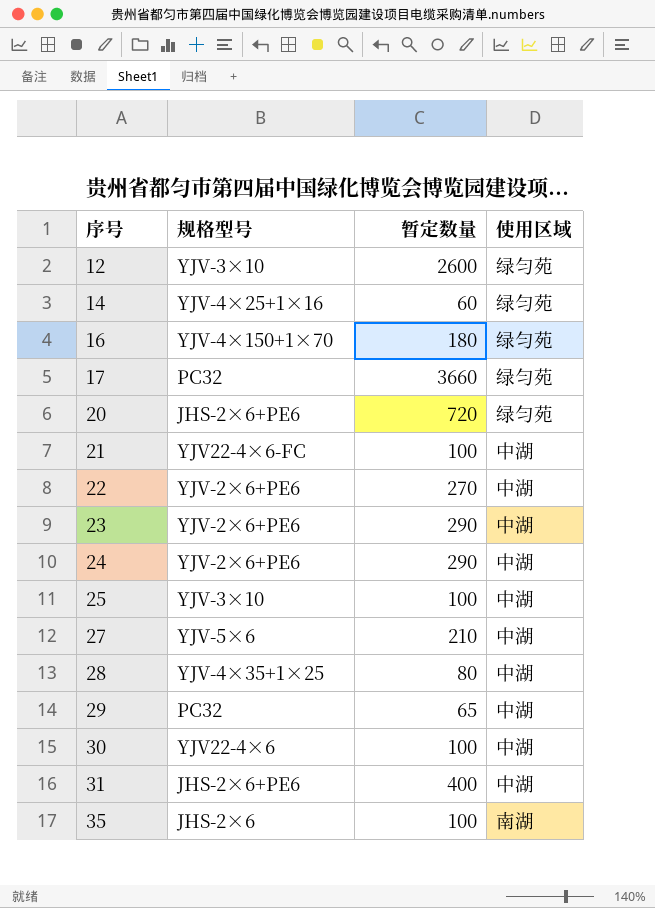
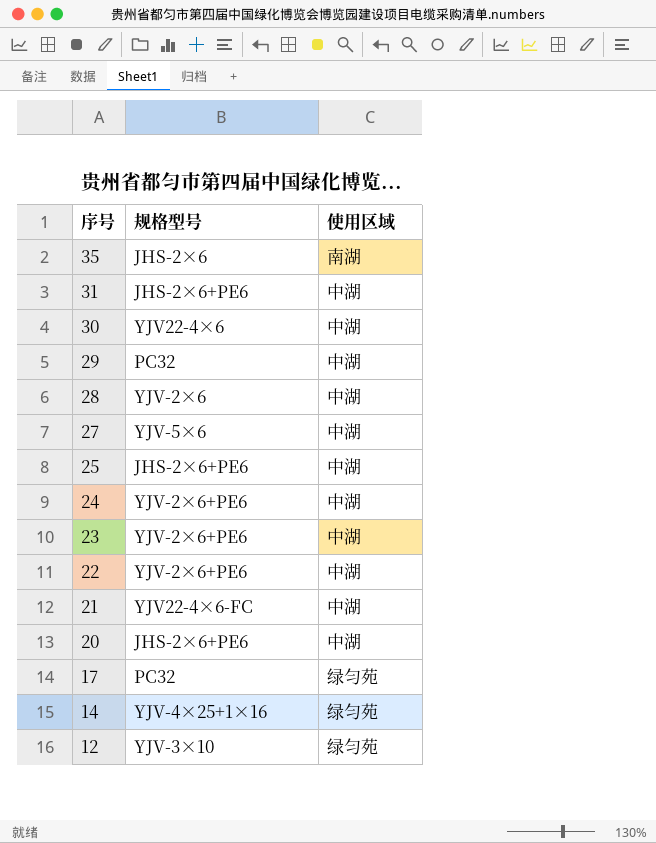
row order: 序号 ascending -> 序号 descending
column 暂定数量 | position: 3 -> none
row 16: YJV-4×150+1×70 | 180 | 绿匀苑 -> none
28 | 规格型号: YJV-4×35+1×25 -> YJV-2×6
25 | 规格型号: YJV-3×10 -> JHS-2×6+PE6
20 | 使用区域: 绿匀苑 -> 中湖

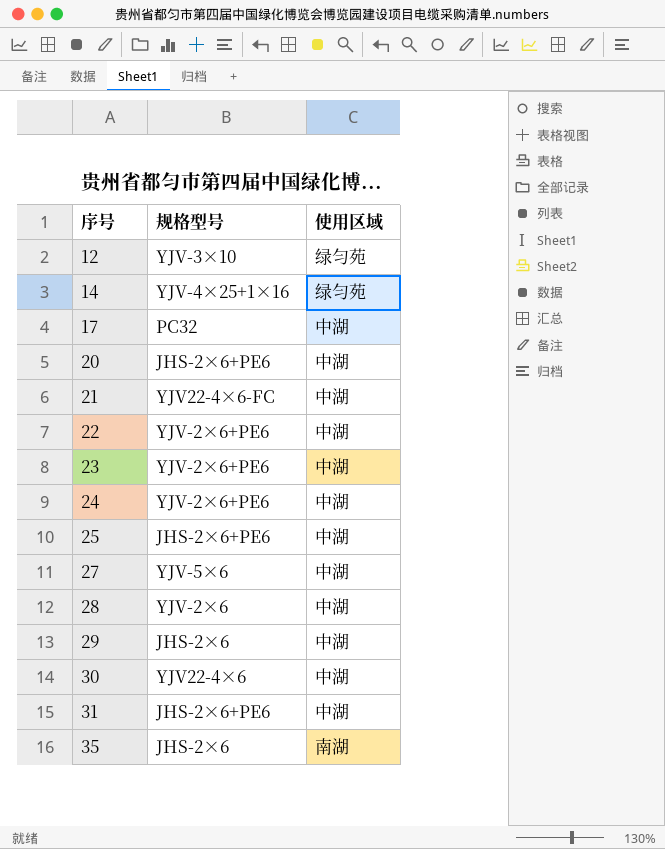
row order: 序号 descending -> 序号 ascending
17 | 使用区域: 绿匀苑 -> 中湖
29 | 规格型号: PC32 -> JHS-2×6

